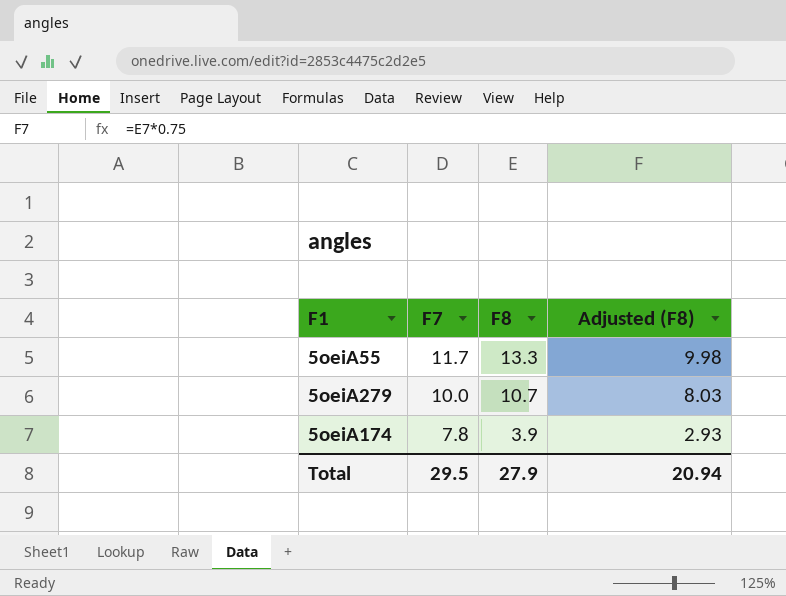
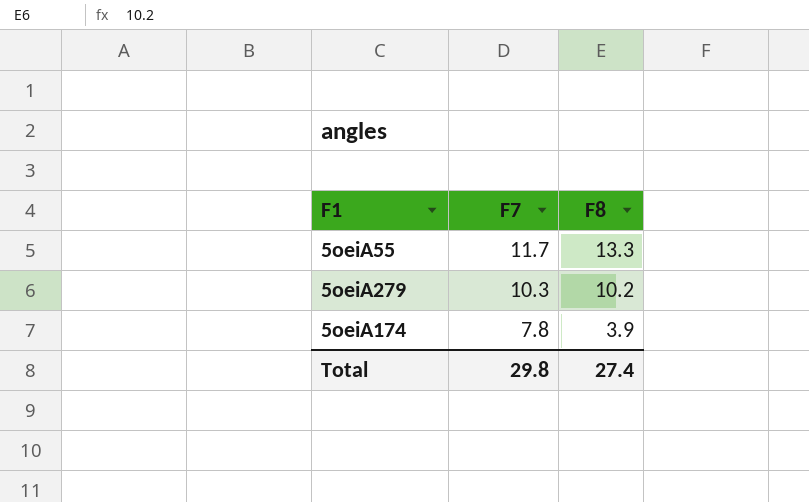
column Adjusted (F8) | formula: [F8] * 0.75 -> none
5oeiA279 | F7: 10.0 -> 10.3
5oeiA279 | F8: 10.7 -> 10.2
Total | F7: 29.5 -> 29.8
Total | F8: 27.9 -> 27.4

